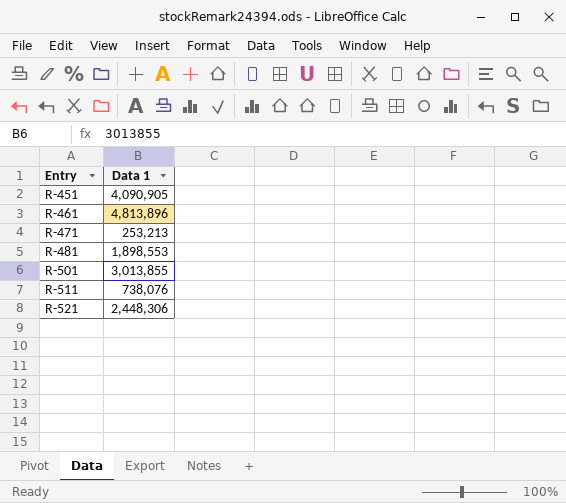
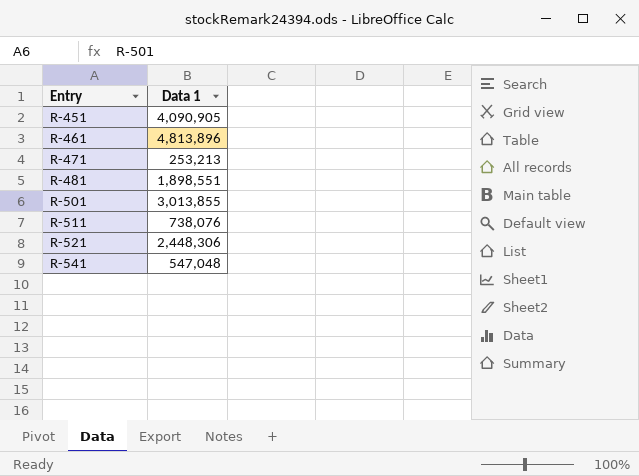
R-481 | Data 1: 1,898,553 -> 1,898,551
row R-541: none -> 547,048

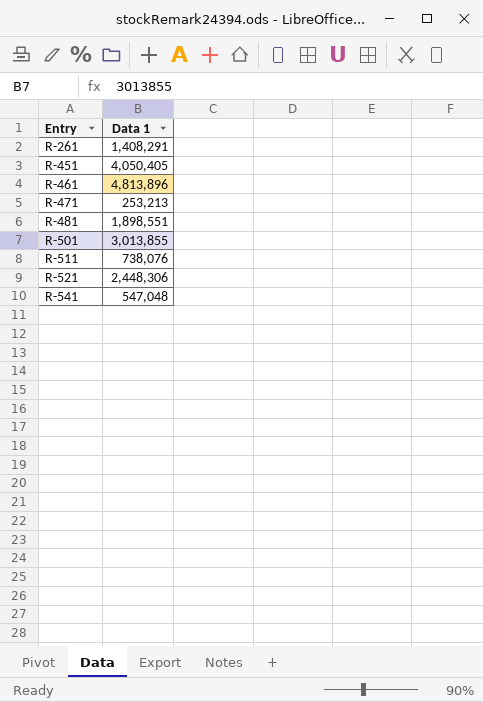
row R-261: none -> 1,408,291
R-451 | Data 1: 4,090,905 -> 4,050,405

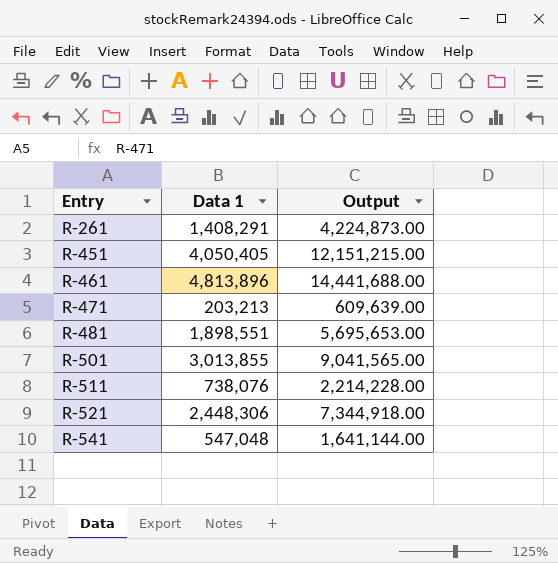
column Output | formula: none -> [Data 1] * 3
R-471 | Data 1: 253,213 -> 203,213

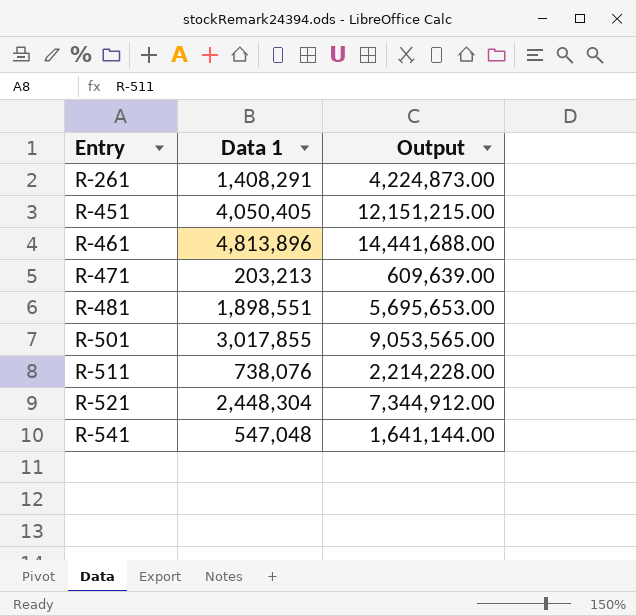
R-501 | Data 1: 3,013,855 -> 3,017,855
R-501 | Output: 9,041,565.00 -> 9,053,565.00
R-521 | Data 1: 2,448,306 -> 2,448,304
R-521 | Output: 7,344,918.00 -> 7,344,912.00

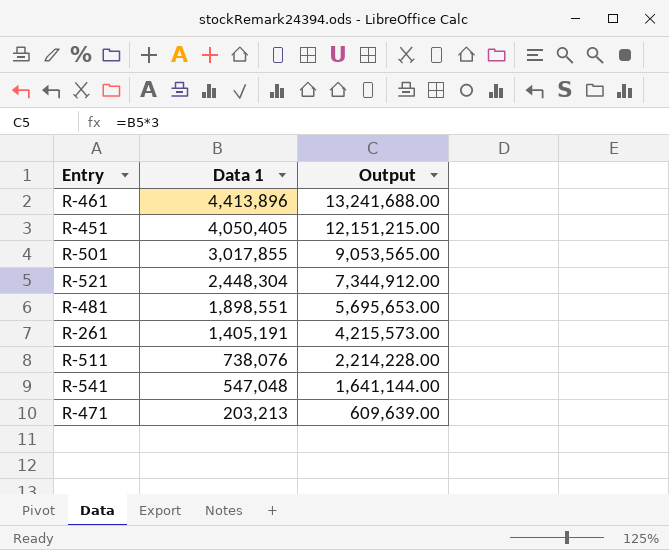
row order: Entry ascending -> Data 1 descending
R-461 | Data 1: 4,813,896 -> 4,413,896
R-461 | Output: 14,441,688.00 -> 13,241,688.00
R-261 | Data 1: 1,408,291 -> 1,405,191
R-261 | Output: 4,224,873.00 -> 4,215,573.00

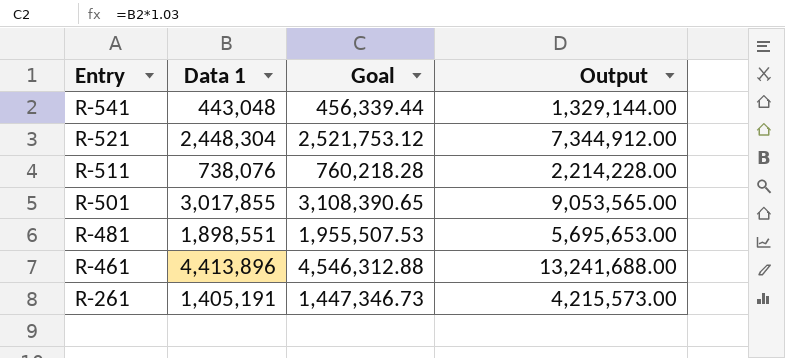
row order: Data 1 descending -> Entry descending
column Goal | formula: none -> [Data 1] * 1.03
row R-451: 4,050,405 | 12,151,215.00 -> none
row R-471: 203,213 | 609,639.00 -> none
R-541 | Data 1: 547,048 -> 443,048
R-541 | Output: 1,641,144.00 -> 1,329,144.00

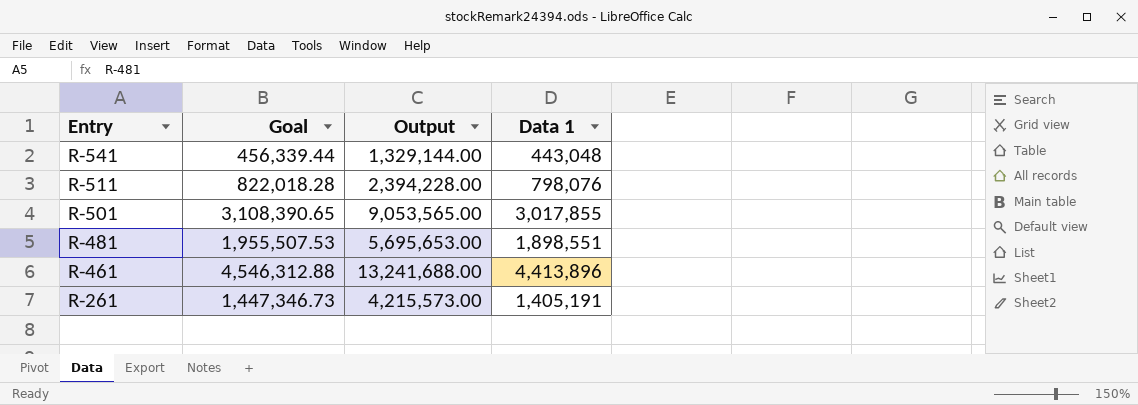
column Data 1 | position: 2 -> 4
row R-521: 2,448,304 | 2,521,753.12 | 7,344,912.00 -> none
R-511 | Goal: 760,218.28 -> 822,018.28
R-511 | Output: 2,214,228.00 -> 2,394,228.00
R-511 | Data 1: 738,076 -> 798,076

